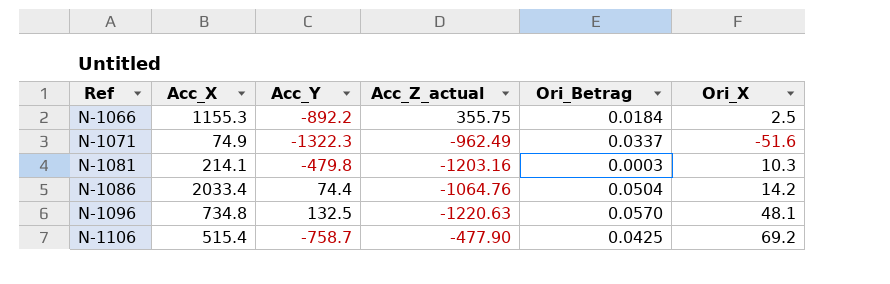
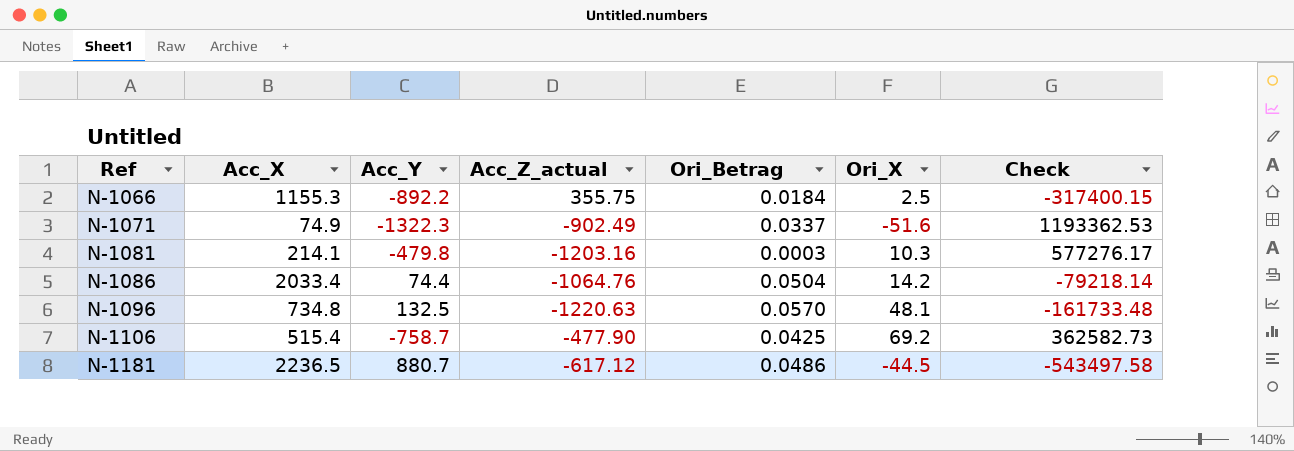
column Check | formula: none -> [Acc_Y] * [Acc_Z_actual]
N-1071 | Acc_Z_actual: -962.49 -> -902.49
row N-1181: none -> 2236.5 | 880.7 | -617.12 | 0.0486 | -44.5 | -543497.58

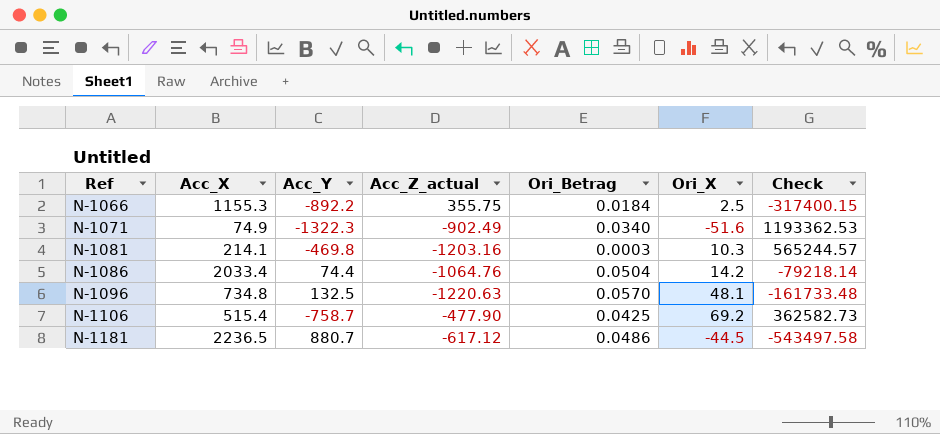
N-1071 | Ori_Betrag: 0.0337 -> 0.0340
N-1081 | Acc_Y: -479.8 -> -469.8
N-1081 | Check: 577276.17 -> 565244.57

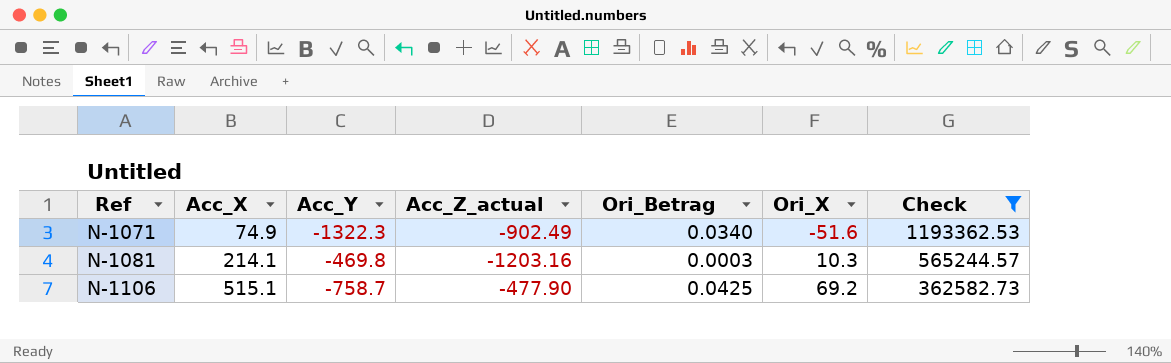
filter: none -> Check >= 362582.73
N-1106 | Acc_X: 515.4 -> 515.1

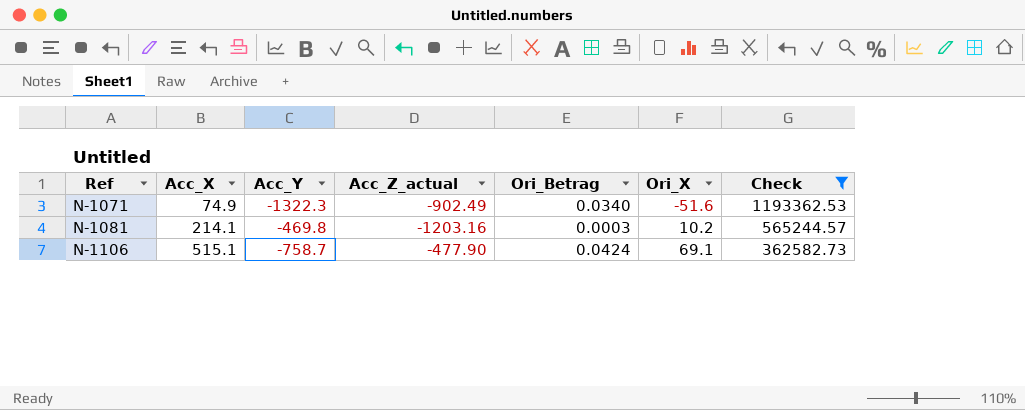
N-1081 | Ori_X: 10.3 -> 10.2
N-1106 | Ori_Betrag: 0.0425 -> 0.0424
N-1106 | Ori_X: 69.2 -> 69.1

